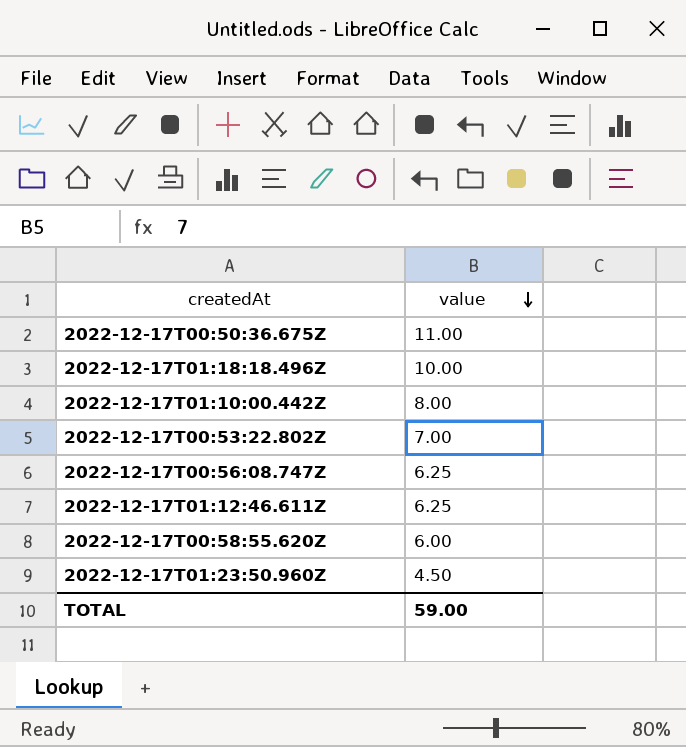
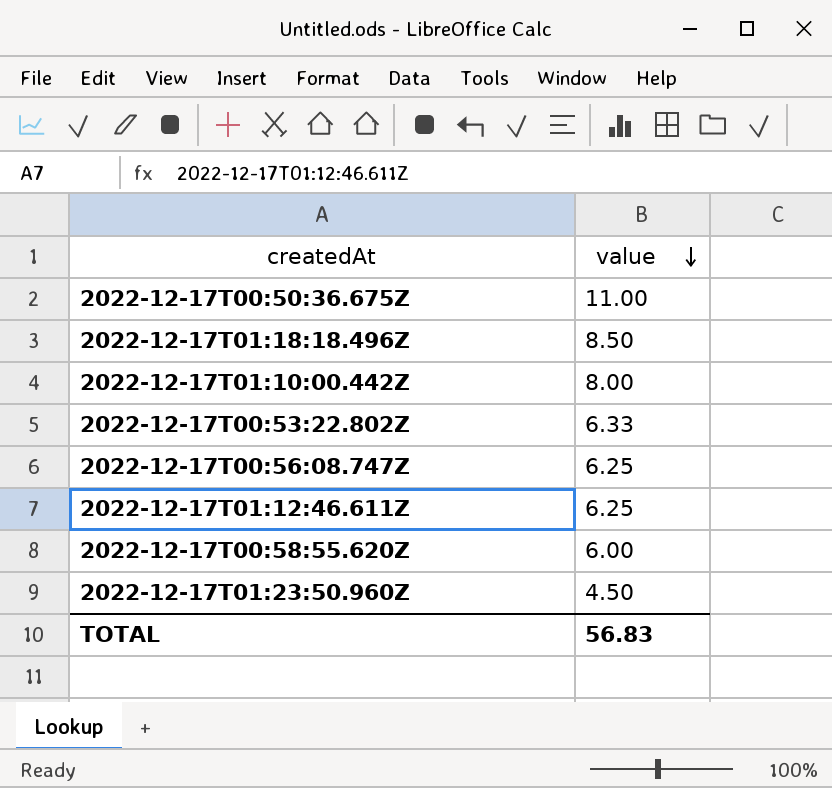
2022-12-17T01:18:18.496Z | value: 10.00 -> 8.50
2022-12-17T00:53:22.802Z | value: 7.00 -> 6.33
TOTAL | value: 59.00 -> 56.83

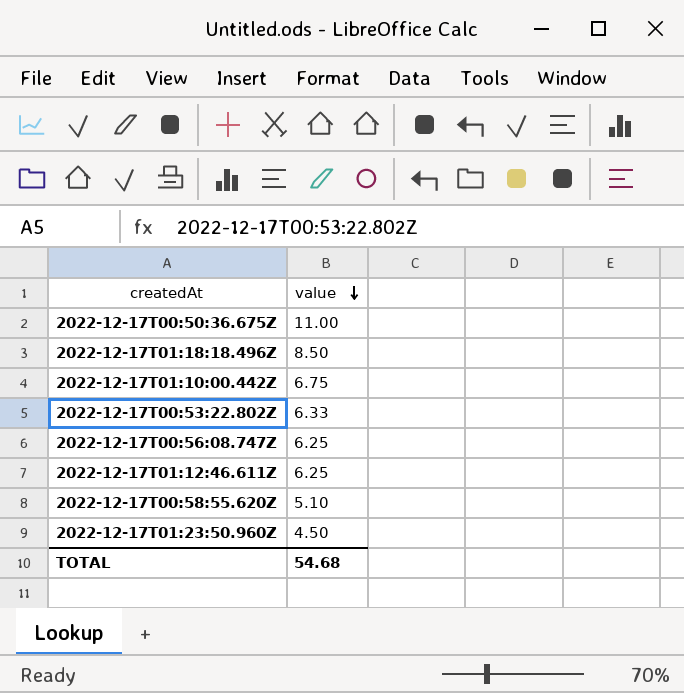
2022-12-17T01:10:00.442Z | value: 8.00 -> 6.75
2022-12-17T00:58:55.620Z | value: 6.00 -> 5.10
TOTAL | value: 56.83 -> 54.68

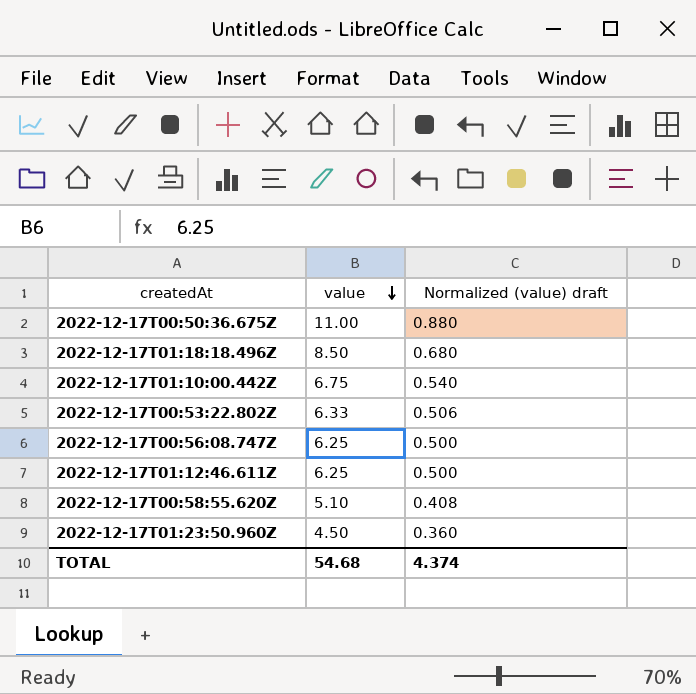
column Normalized (value) draft | formula: none -> [value] * 0.08

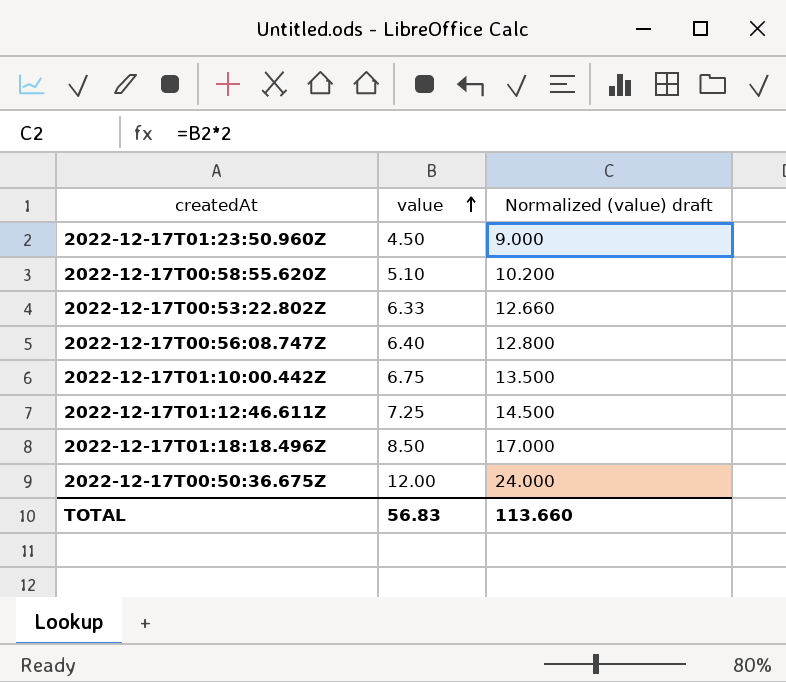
row order: value descending -> value ascending
column Normalized (value) draft | formula: [value] * 0.08 -> [value] * 2
2022-12-17T00:56:08.747Z | value: 6.25 -> 6.40
2022-12-17T01:12:46.611Z | value: 6.25 -> 7.25
2022-12-17T00:50:36.675Z | value: 11.00 -> 12.00
TOTAL | value: 54.68 -> 56.83
TOTAL | Normalized (value) draft: 4.374 -> 113.660

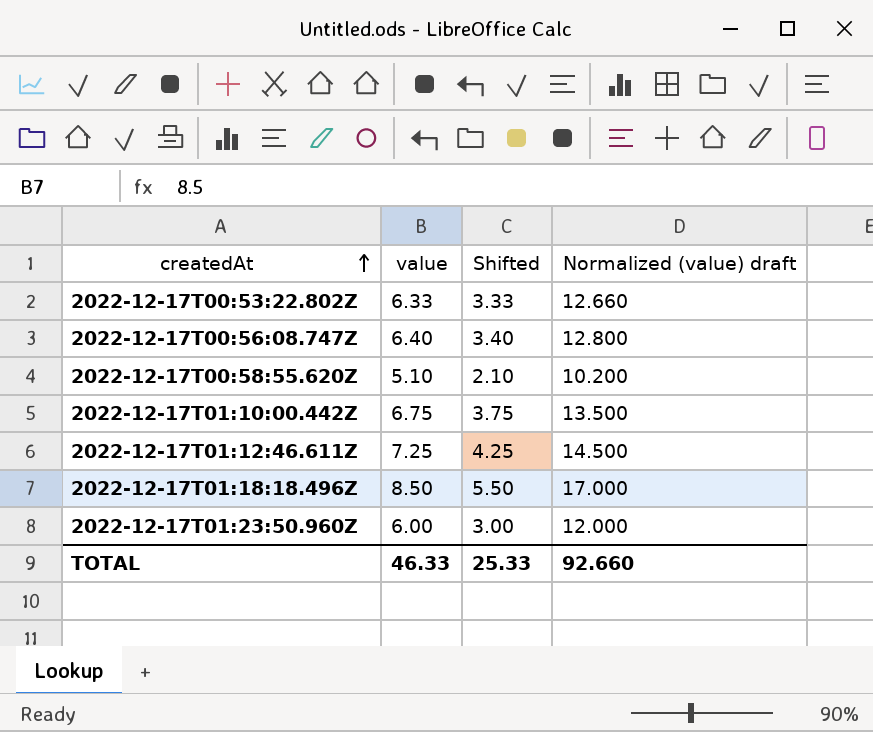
row order: value ascending -> createdAt ascending
column Shifted | formula: none -> [value] - 3
row 2022-12-17T00:50:36.675Z: 12.00 | 24.000 -> none
2022-12-17T01:23:50.960Z | value: 4.50 -> 6.00
2022-12-17T01:23:50.960Z | Normalized (value) draft: 9.000 -> 12.000
TOTAL | value: 56.83 -> 46.33
TOTAL | Normalized (value) draft: 113.660 -> 92.660

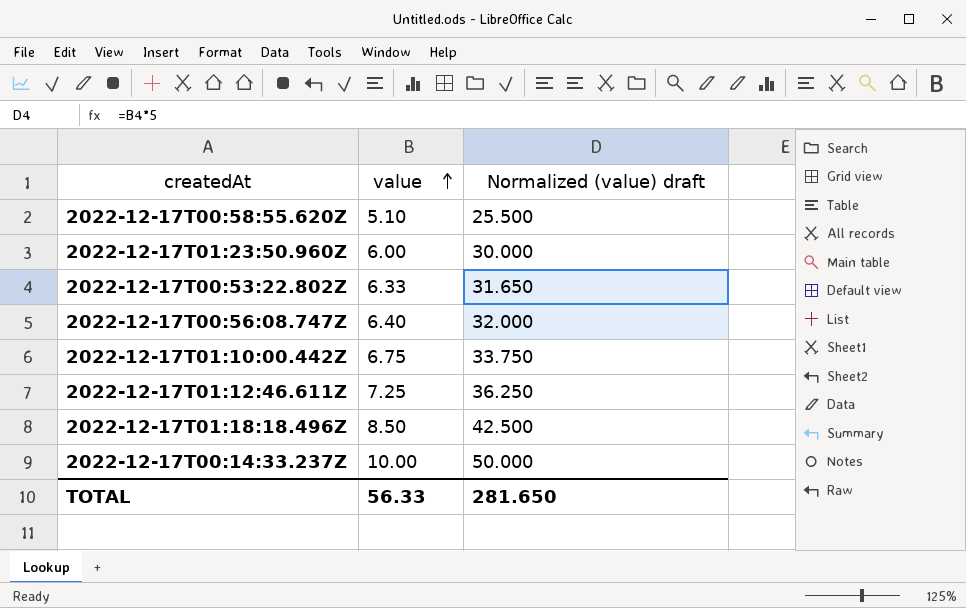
row order: createdAt ascending -> value ascending
column Shifted | formula: [value] - 3 -> none
column Normalized (value) draft | formula: [value] * 2 -> [value] * 5
row 2022-12-17T00:14:33.237Z: none -> 10.00 | 50.000
TOTAL | value: 46.33 -> 56.33
TOTAL | Normalized (value) draft: 92.660 -> 281.650

